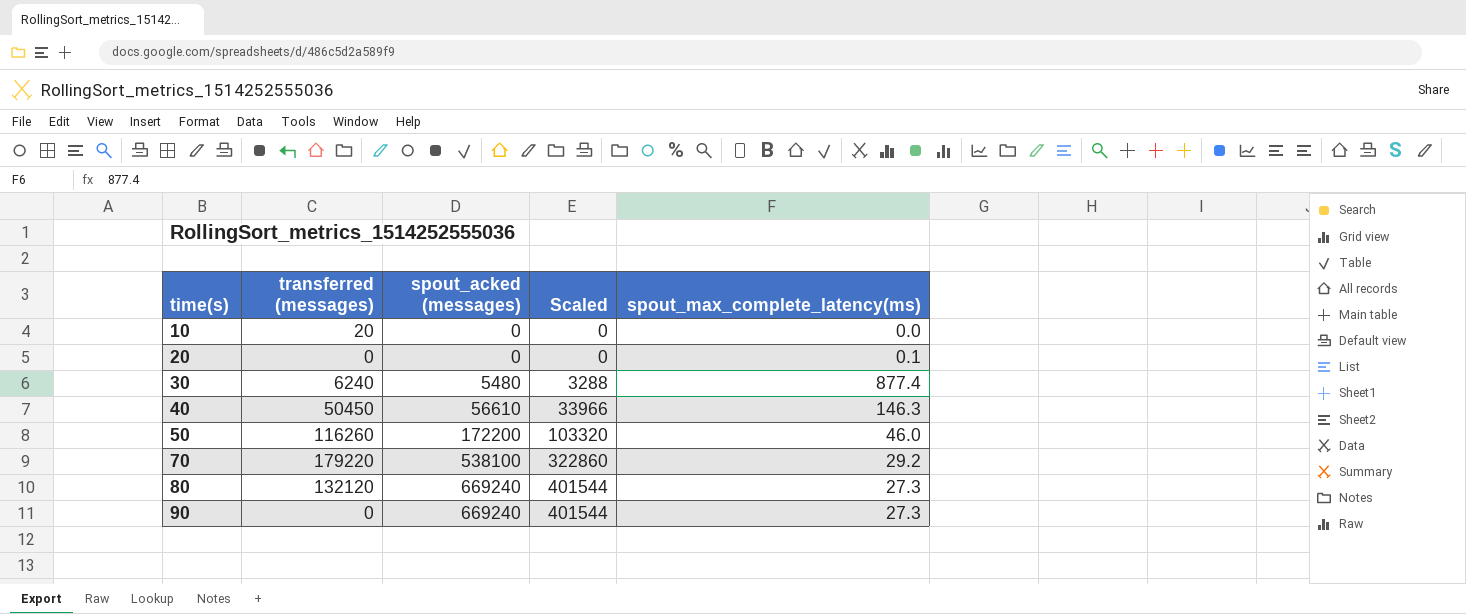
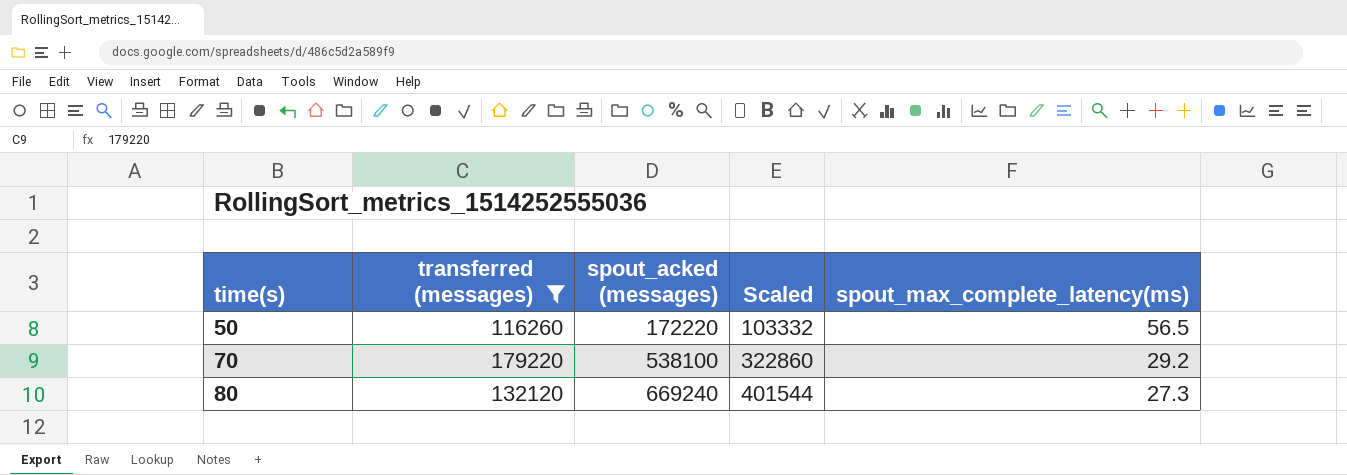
filter: none -> transferred (messages) >= 116260
50 | spout_acked (messages): 172200 -> 172220
50 | Scaled: 103320 -> 103332
50 | spout_max_complete_latency(ms): 46.0 -> 56.5

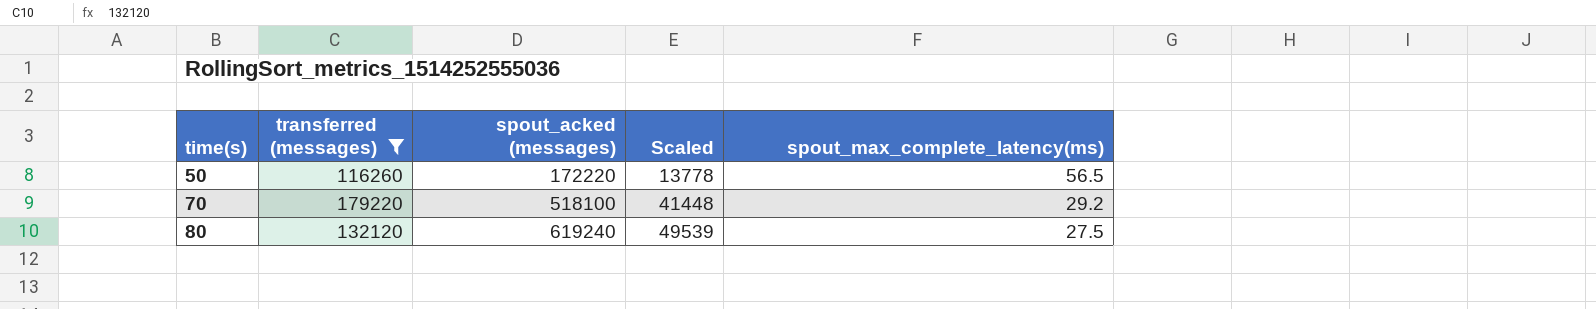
column Scaled | formula: [spout_acked (messages)] * 0.6 -> [spout_acked (messages)] * 0.08
70 | spout_acked (messages): 538100 -> 518100
80 | spout_acked (messages): 669240 -> 619240
80 | spout_max_complete_latency(ms): 27.3 -> 27.5

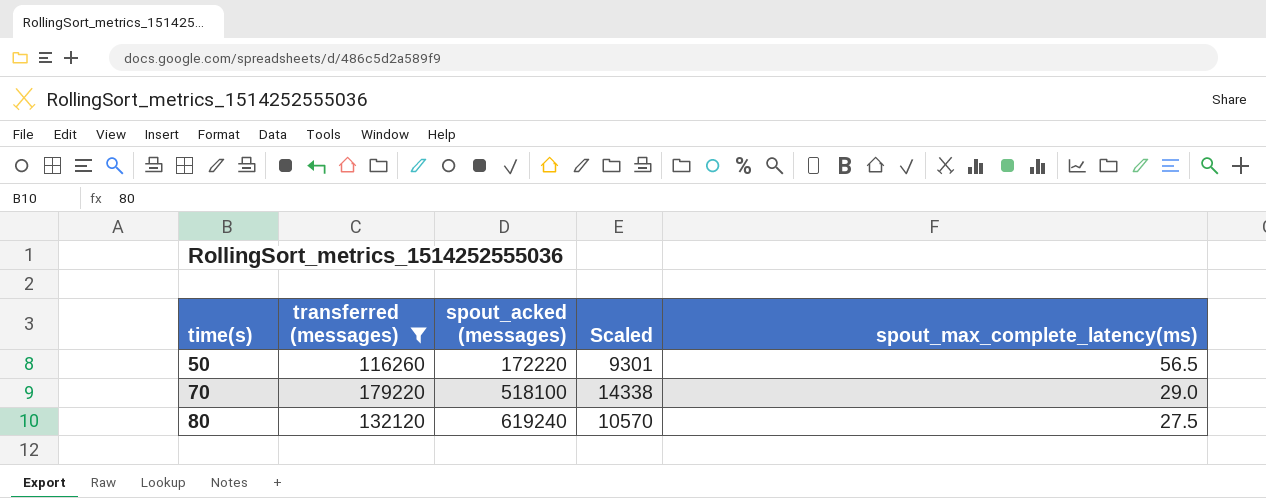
column Scaled | formula: [spout_acked (messages)] * 0.08 -> [transferred (messages)] * 0.08
70 | spout_max_complete_latency(ms): 29.2 -> 29.0

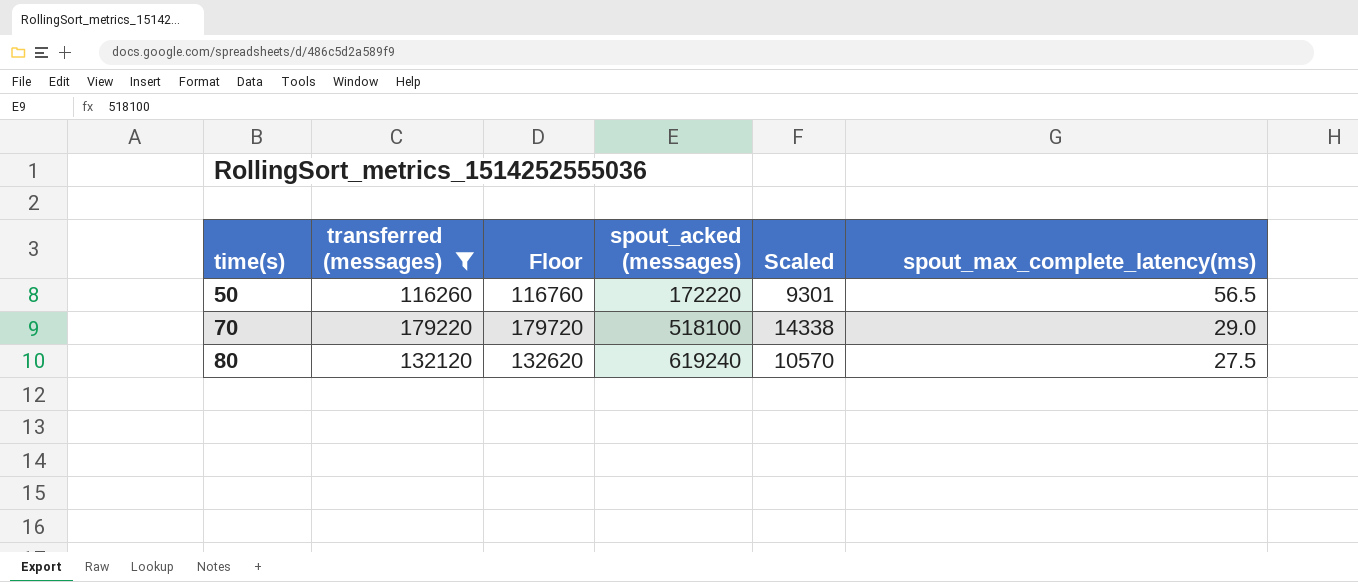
column Floor | formula: none -> [transferred (messages)] + 500

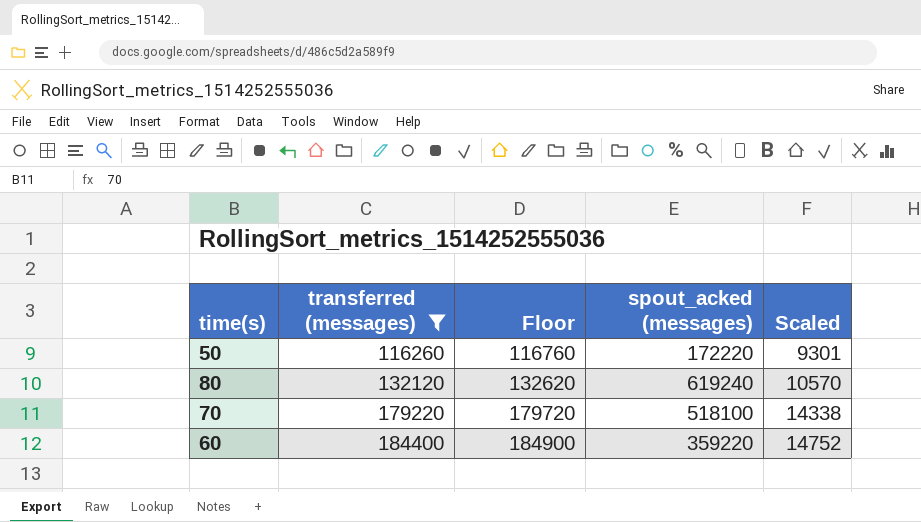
row order: time(s) ascending -> transferred (messages) ascending
column spout_max_complete_latency(ms) | position: 6 -> none
row 60: none -> 184400 | 184900 | 359220 | 14752

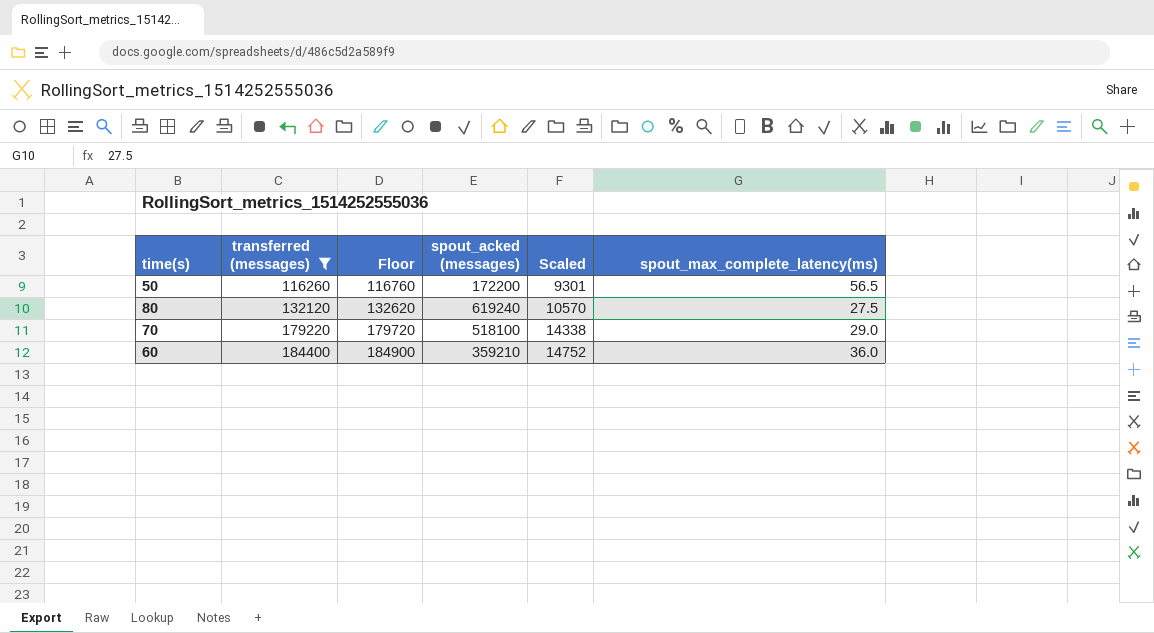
column spout_max_complete_latency(ms) | position: none -> 6
50 | spout_acked (messages): 172220 -> 172200
60 | spout_acked (messages): 359220 -> 359210

